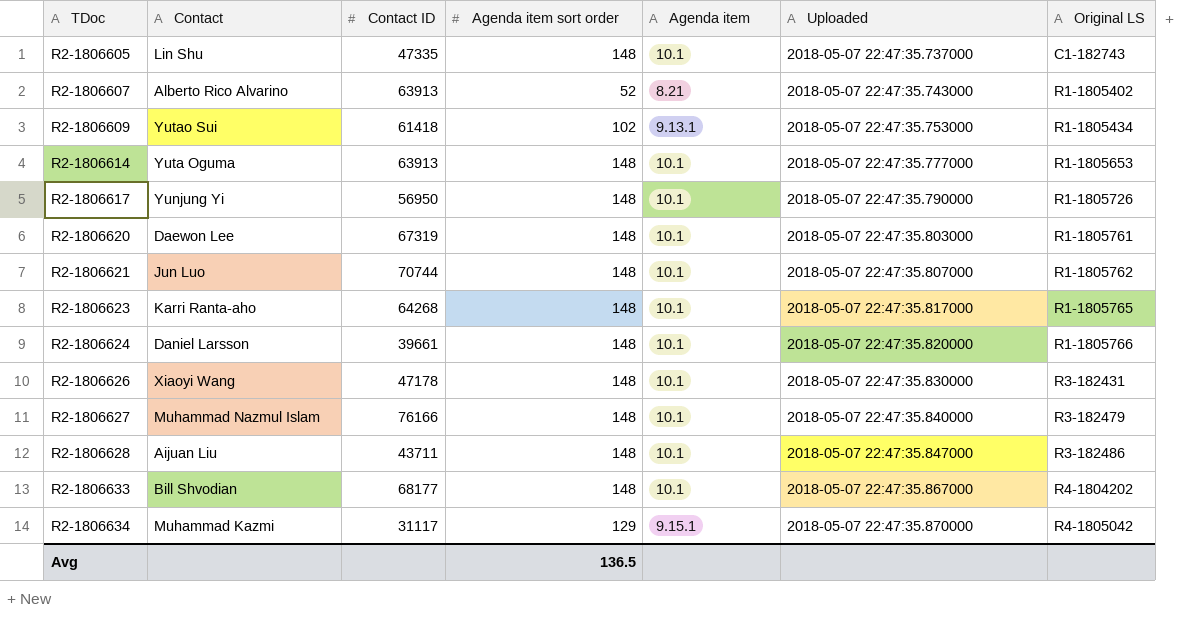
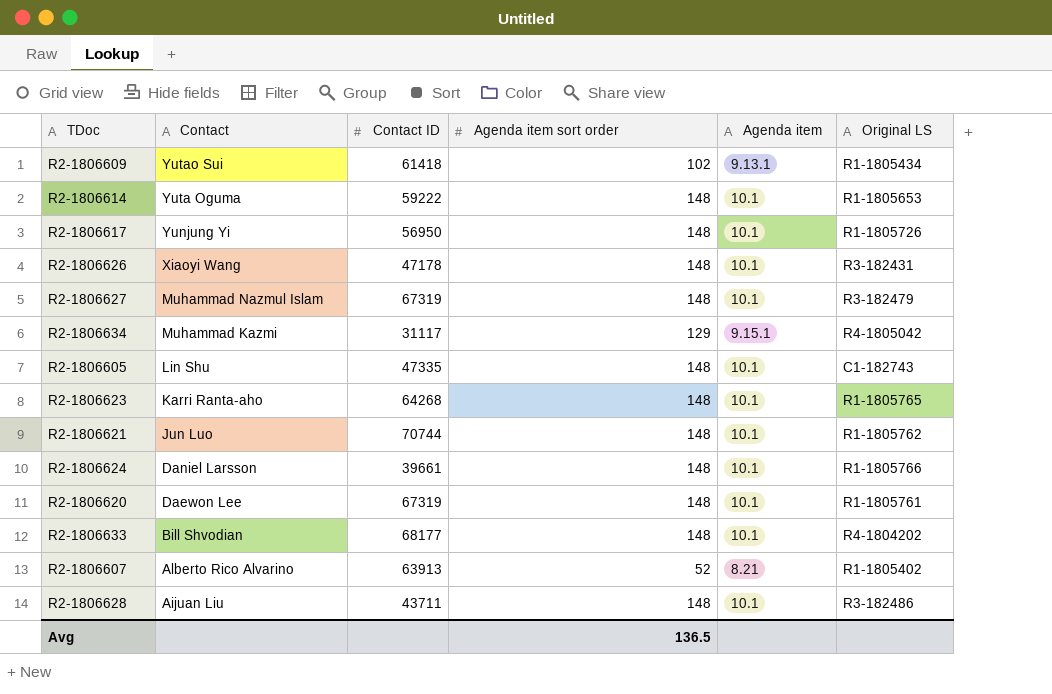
row order: TDoc ascending -> Contact descending
column Uploaded | position: 6 -> none
R2-1806614 | Contact ID: 63913 -> 59222
R2-1806627 | Contact ID: 76166 -> 67319

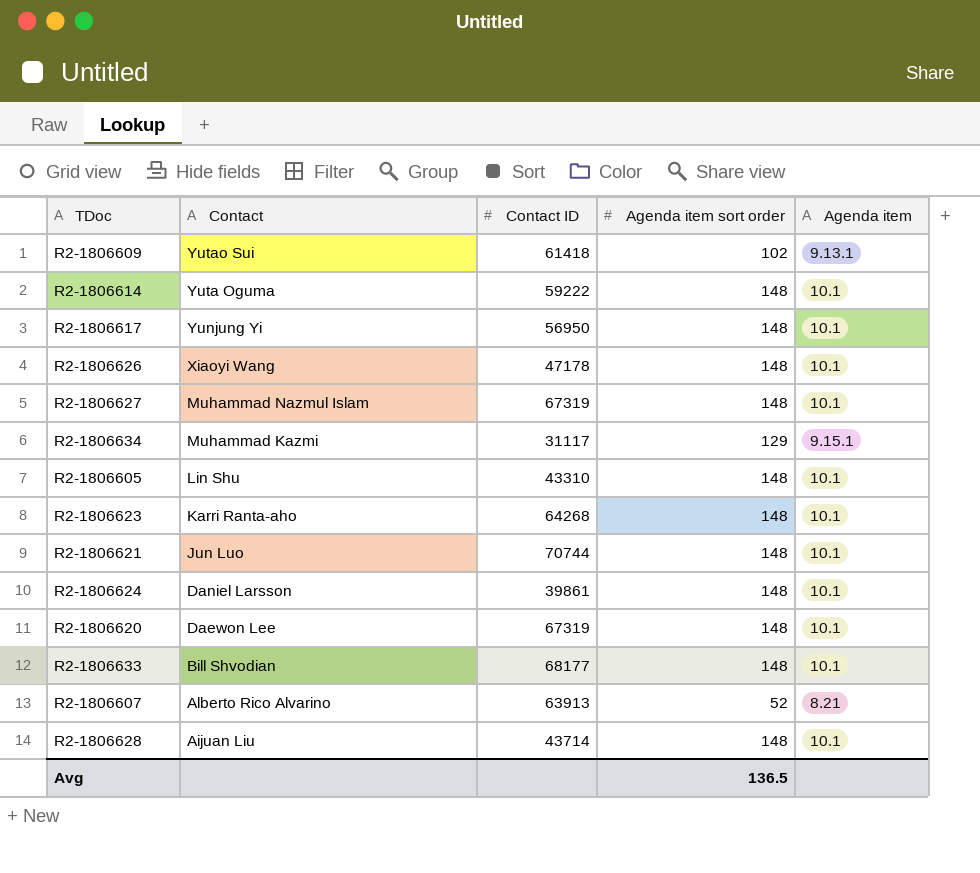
column Original LS | position: 6 -> none
R2-1806605 | Contact ID: 47335 -> 43310
R2-1806624 | Contact ID: 39661 -> 39861
R2-1806628 | Contact ID: 43711 -> 43714

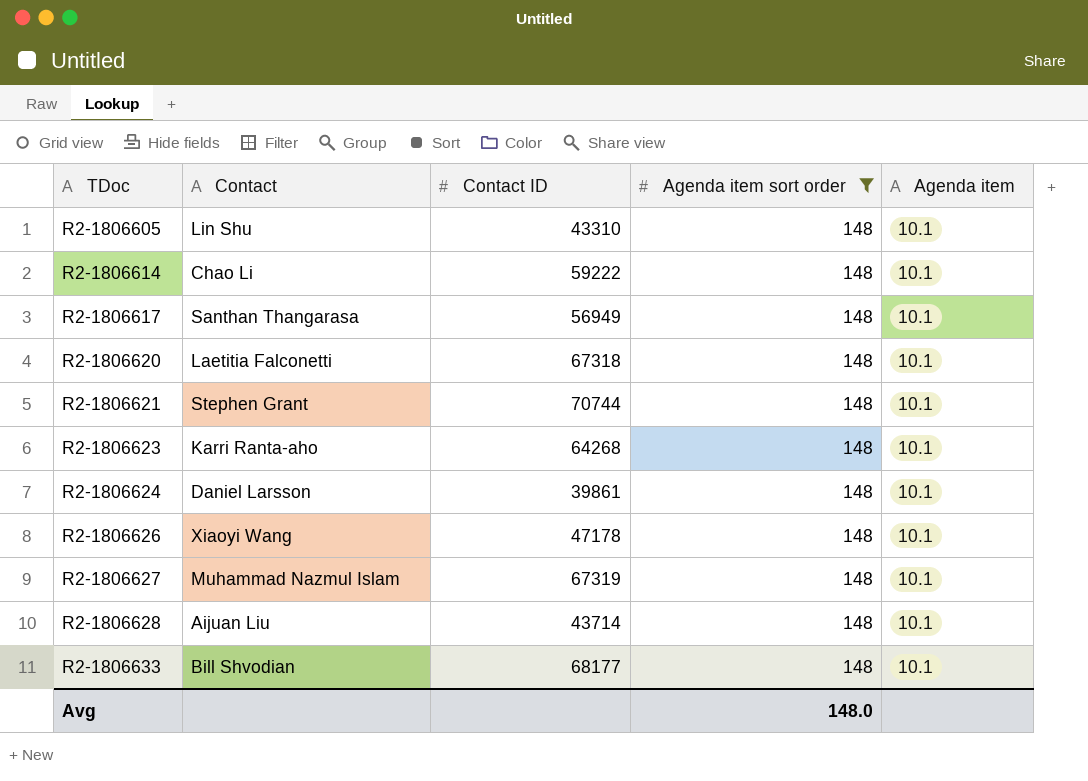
filter: none -> Agenda item sort order = 148
row order: Contact descending -> TDoc ascending
R2-1806614 | Contact: Yuta Oguma -> Chao Li
R2-1806617 | Contact: Yunjung Yi -> Santhan Thangarasa
R2-1806617 | Contact ID: 56950 -> 56949
R2-1806620 | Contact: Daewon Lee -> Laetitia Falconetti
R2-1806620 | Contact ID: 67319 -> 67318
R2-1806621 | Contact: Jun Luo -> Stephen Grant
Avg | Agenda item sort order: 136.5 -> 148.0

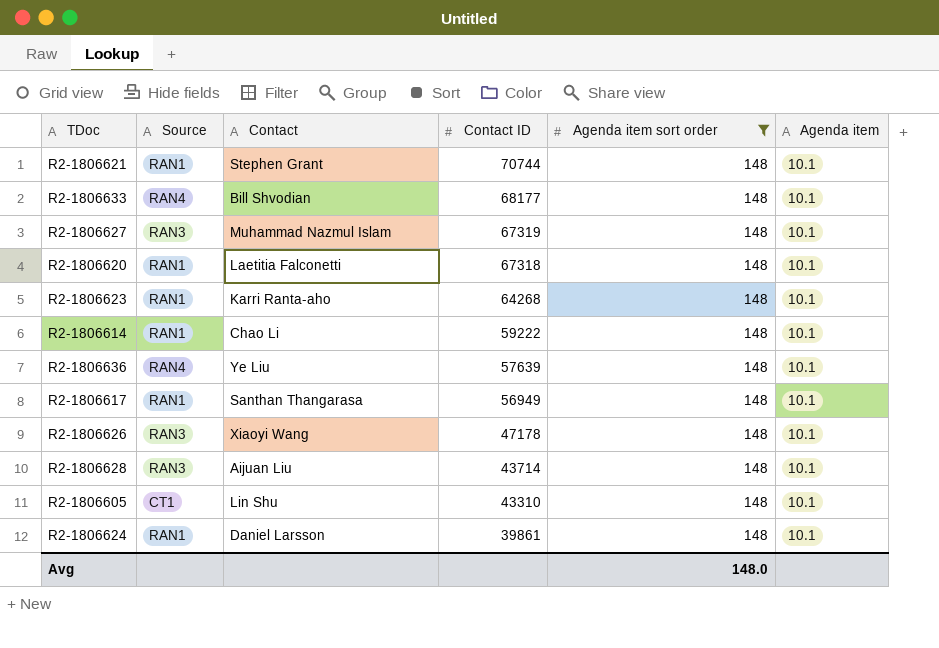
row order: TDoc ascending -> Contact ID descending
column Source | position: none -> 2
row R2-1806636: none -> RAN4 | Ye Liu | 57639 | 148 | 10.1

